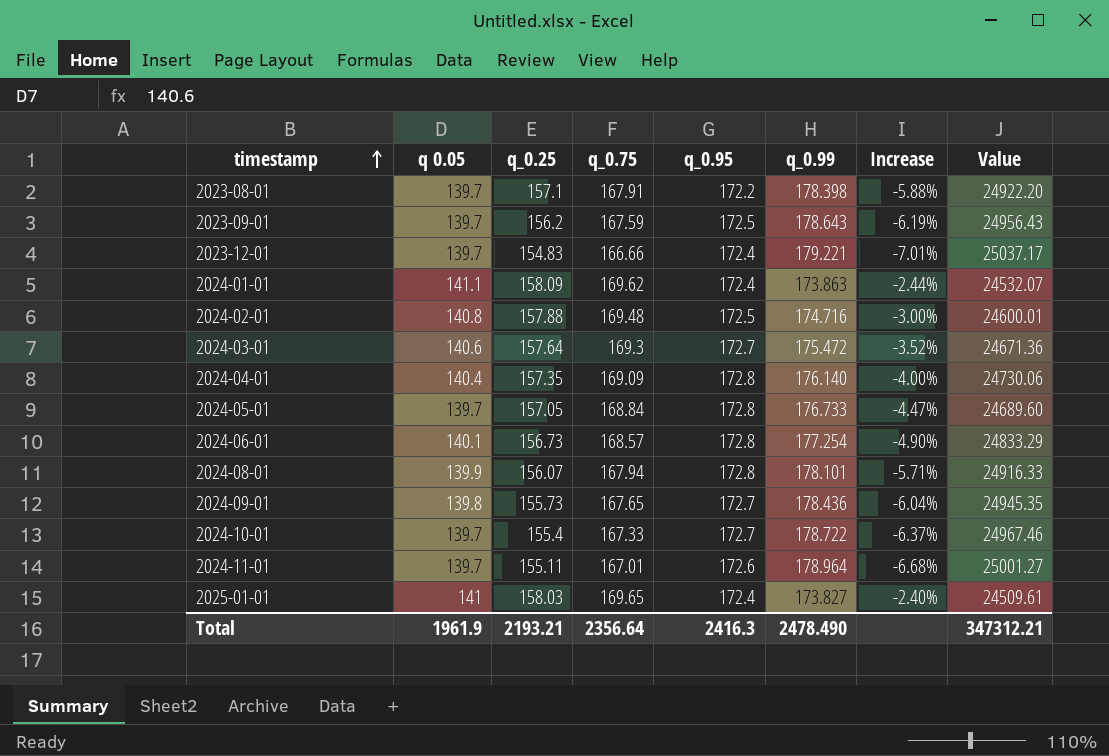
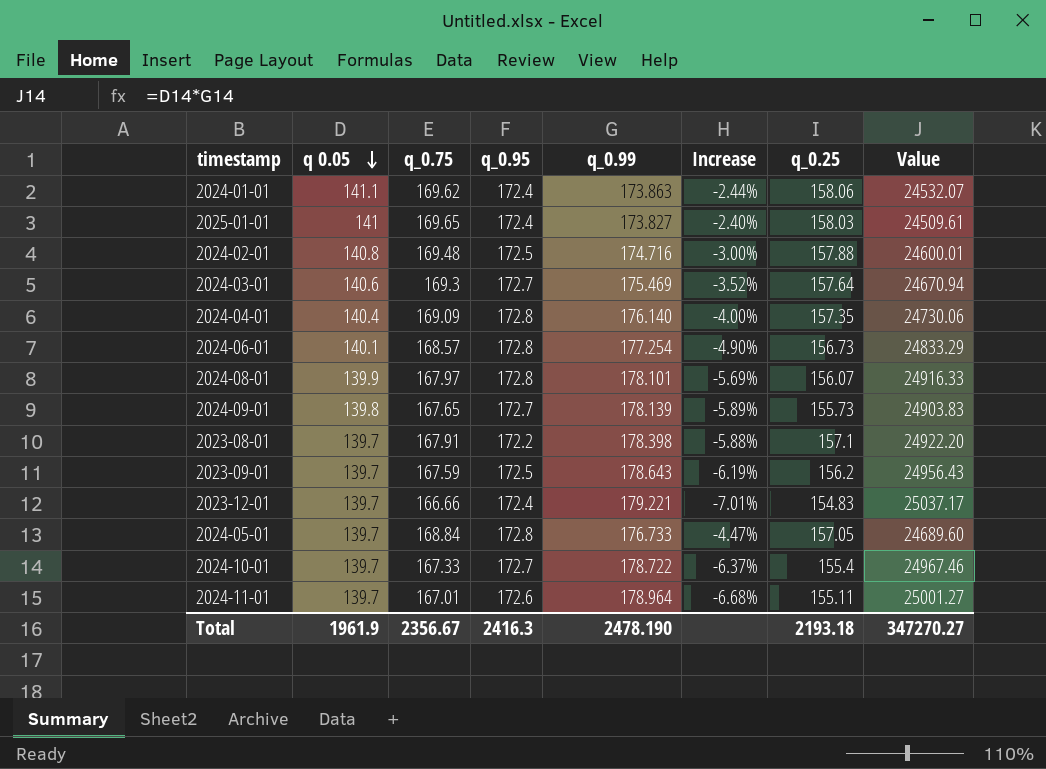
row order: timestamp ascending -> q 0.05 descending
column q_0.25 | position: 3 -> 7
2024-01-01 | q_0.25: 158.09 -> 158.06
2024-03-01 | q_0.99: 175.472 -> 175.469
2024-03-01 | Value: 24671.36 -> 24670.94
2024-08-01 | q_0.75: 167.94 -> 167.97
2024-08-01 | Increase: -5.71% -> -5.69%
2024-09-01 | q_0.99: 178.436 -> 178.139
2024-09-01 | Increase: -6.04% -> -5.89%
2024-09-01 | Value: 24945.35 -> 24903.83
Total | q_0.75: 2356.64 -> 2356.67
Total | q_0.99: 2478.490 -> 2478.190
Total | q_0.25: 2193.21 -> 2193.18
Total | Value: 347312.21 -> 347270.27

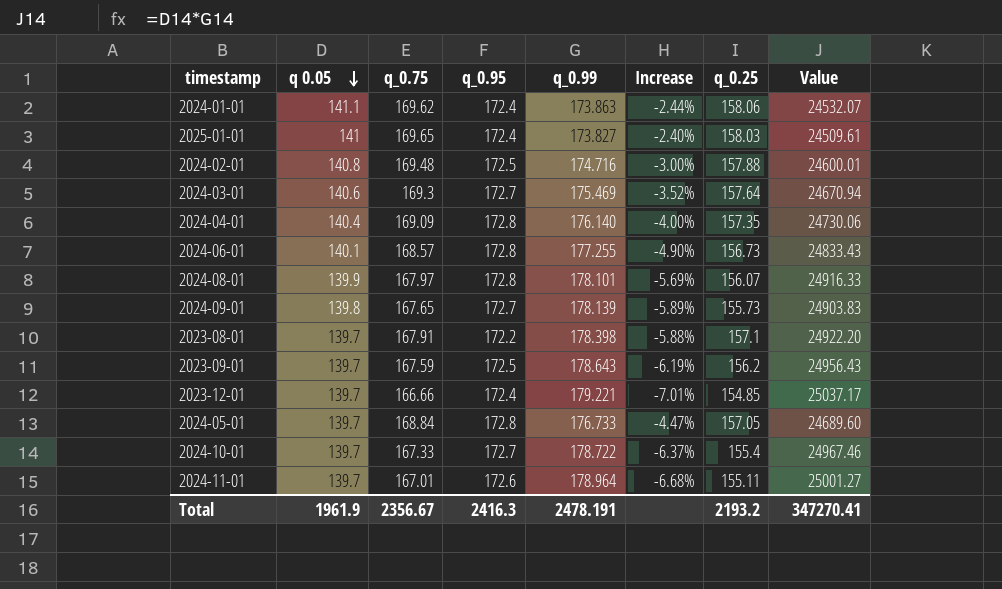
2024-06-01 | q_0.99: 177.254 -> 177.255
2024-06-01 | Value: 24833.29 -> 24833.43
2023-12-01 | q_0.25: 154.83 -> 154.85
Total | q_0.99: 2478.190 -> 2478.191
Total | q_0.25: 2193.18 -> 2193.2
Total | Value: 347270.27 -> 347270.41

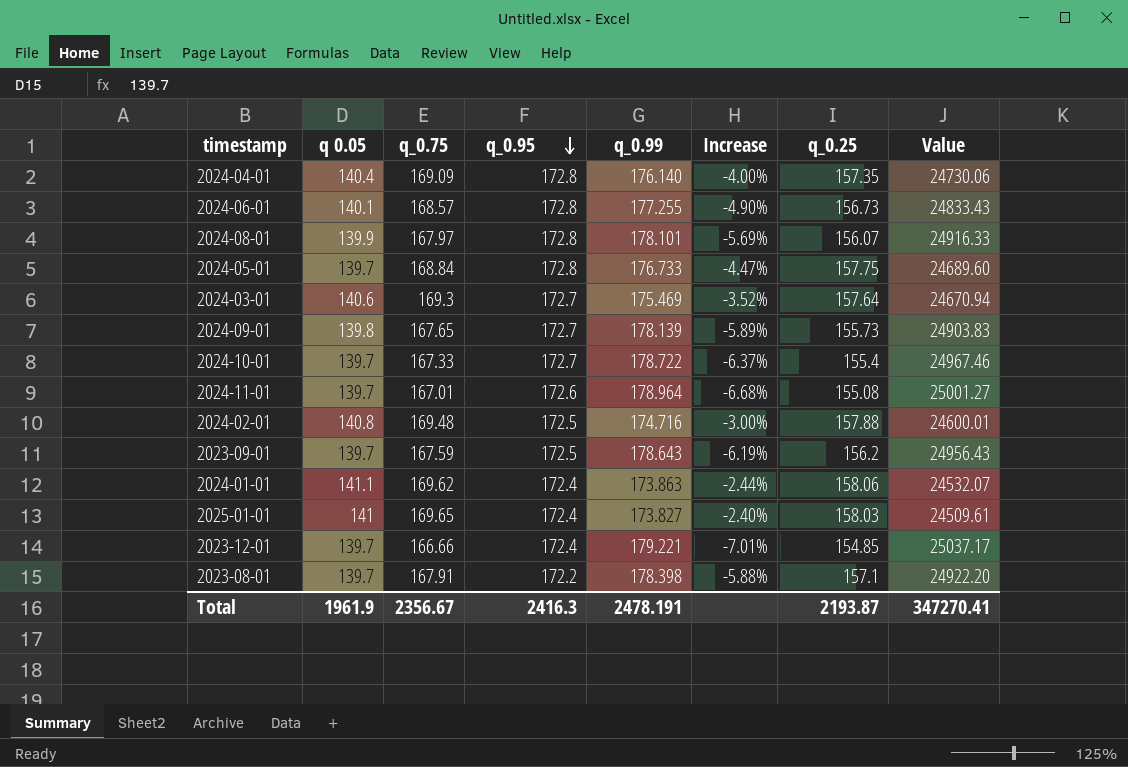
row order: q 0.05 descending -> q_0.95 descending
2024-05-01 | q_0.25: 157.05 -> 157.75
2024-11-01 | q_0.25: 155.11 -> 155.08
Total | q_0.25: 2193.2 -> 2193.87

